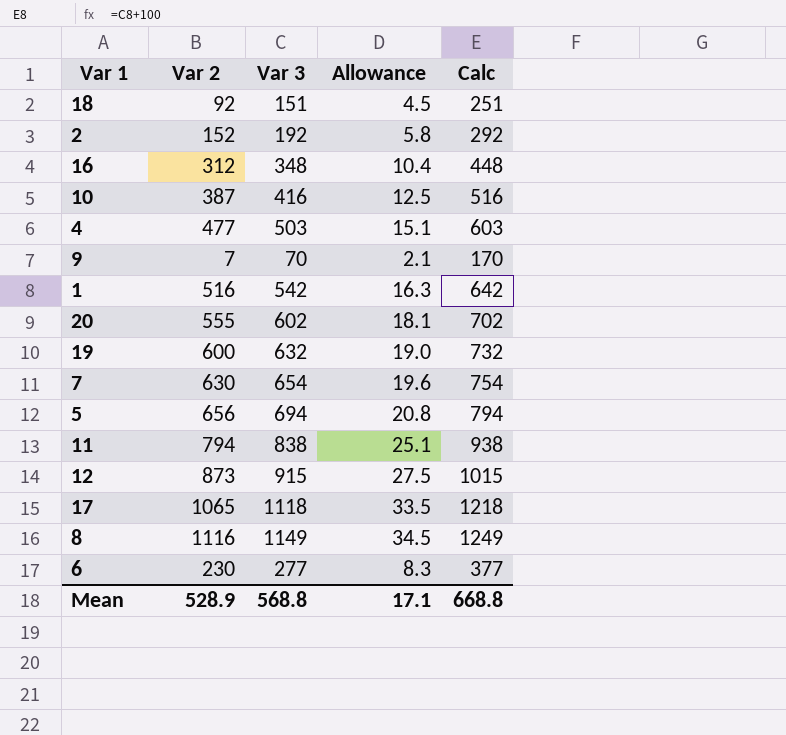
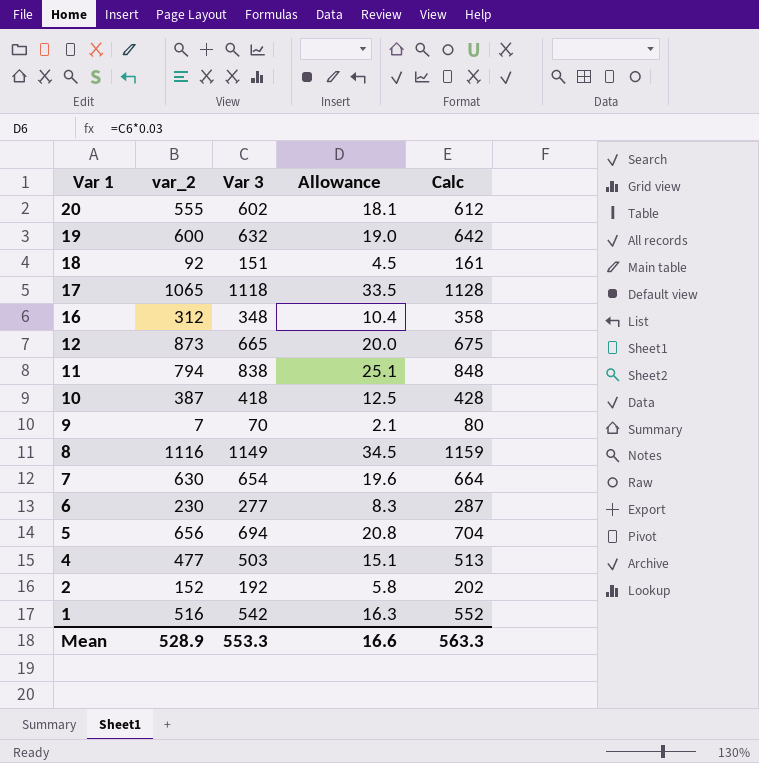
row order: none -> Var 1 descending
column name: Var 2 -> var_2
column Calc | formula: [Var 3] + 100 -> [Var 3] + 10
12 | Var 3: 915 -> 665
12 | Allowance: 27.5 -> 20.0
10 | Var 3: 416 -> 418
Mean | Var 3: 568.8 -> 553.3
Mean | Allowance: 17.1 -> 16.6
Mean | Calc: 668.8 -> 563.3

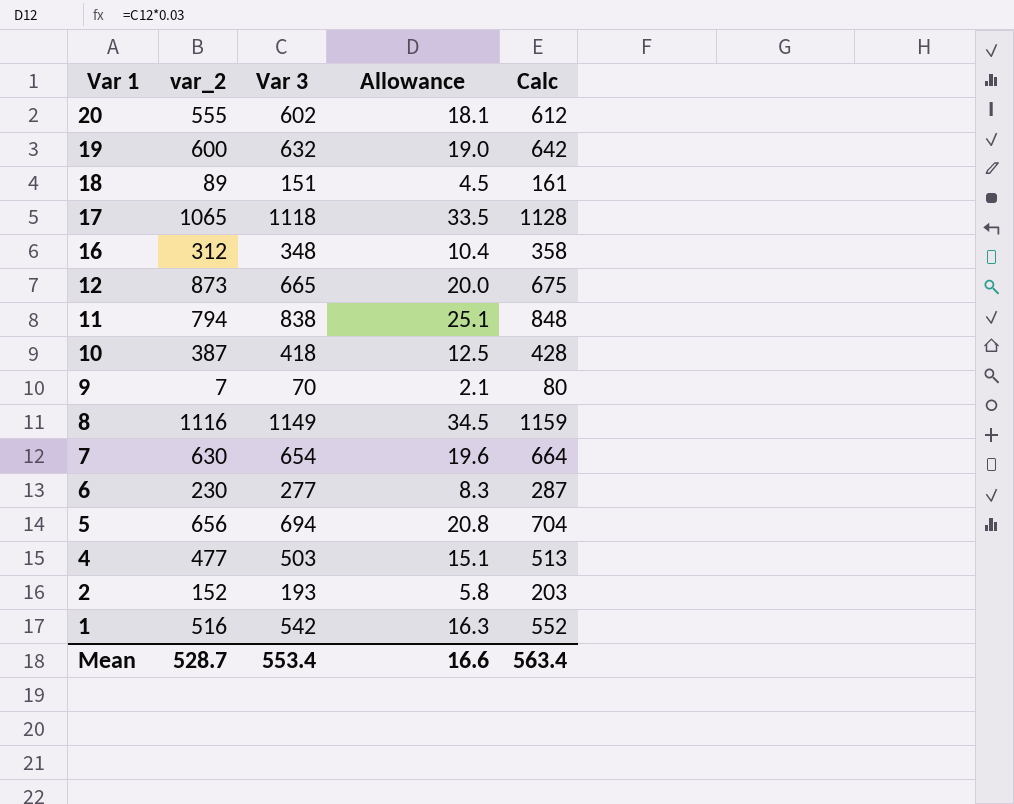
18 | var_2: 92 -> 89
2 | Var 3: 192 -> 193
2 | Calc: 202 -> 203
Mean | var_2: 528.9 -> 528.7
Mean | Var 3: 553.3 -> 553.4
Mean | Calc: 563.3 -> 563.4

